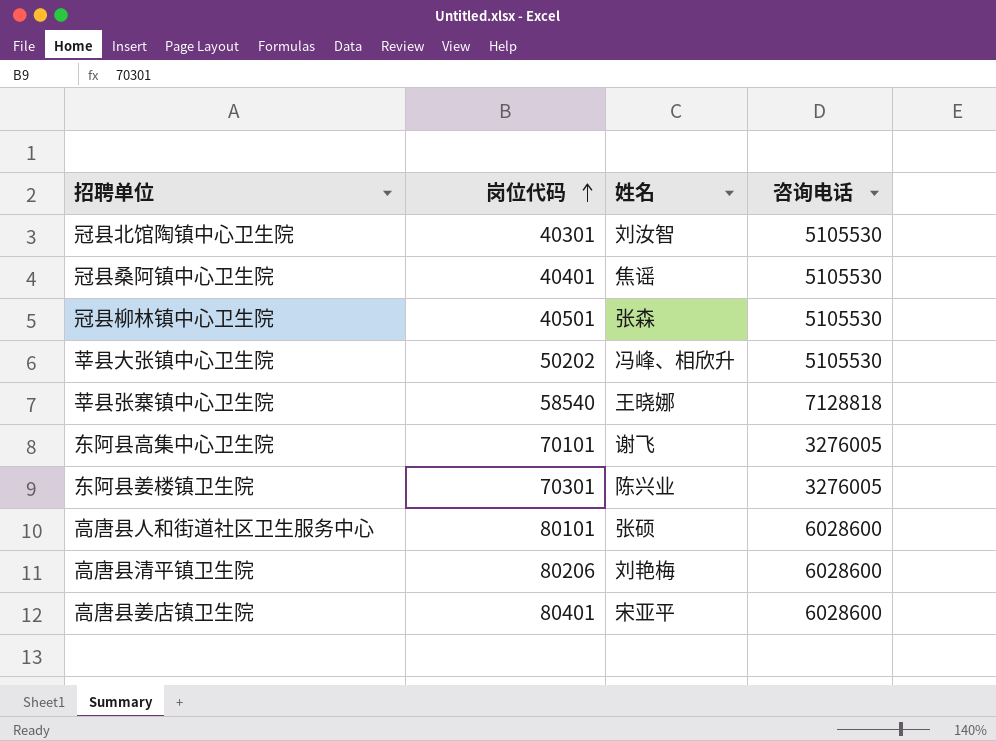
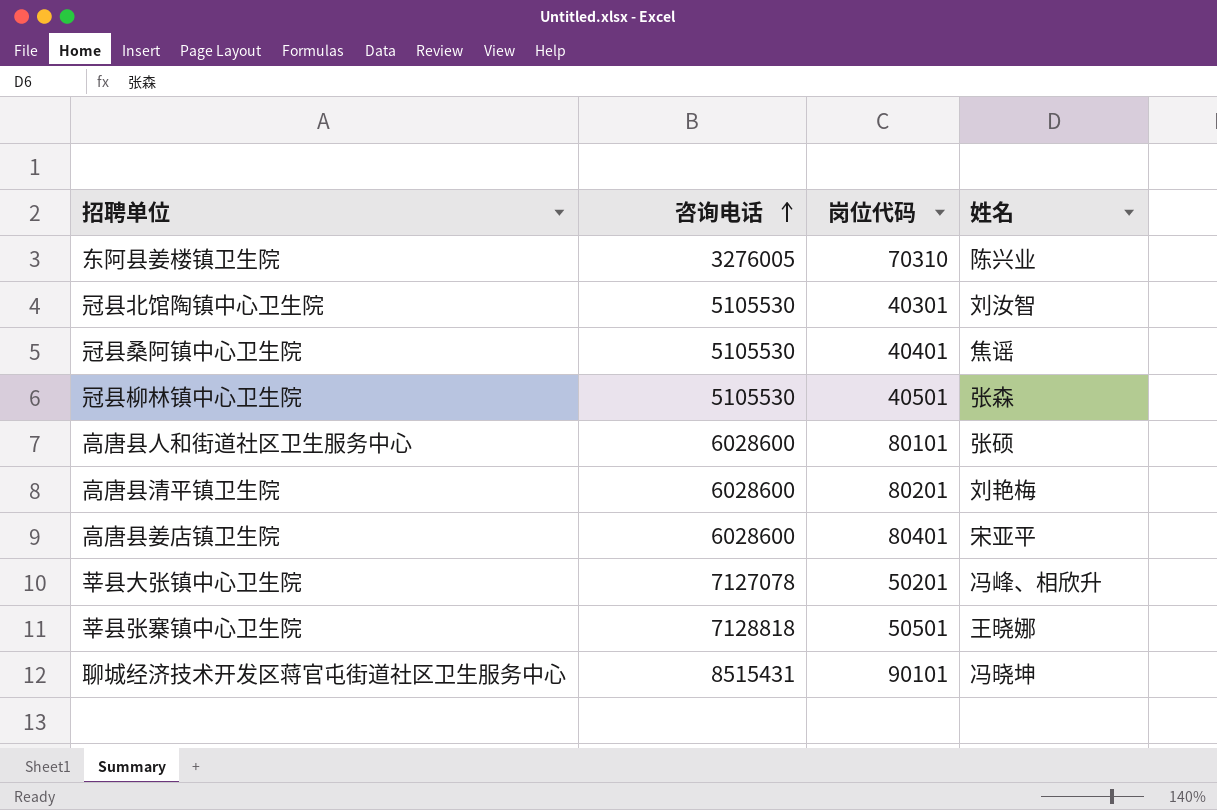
row order: 岗位代码 ascending -> 咨询电话 ascending
column 咨询电话 | position: 4 -> 2
row 东阿县高集中心卫生院: 70101 | 谢飞 | 3276005 -> none
东阿县姜楼镇卫生院 | 岗位代码: 70301 -> 70310
高唐县清平镇卫生院 | 岗位代码: 80206 -> 80201
莘县大张镇中心卫生院 | 咨询电话: 5105530 -> 7127078
莘县大张镇中心卫生院 | 岗位代码: 50202 -> 50201
莘县张寨镇中心卫生院 | 岗位代码: 58540 -> 50501
row 聊城经济技术开发区蒋官屯街道社区卫生服务中心: none -> 8515431 | 90101 | 冯晓坤

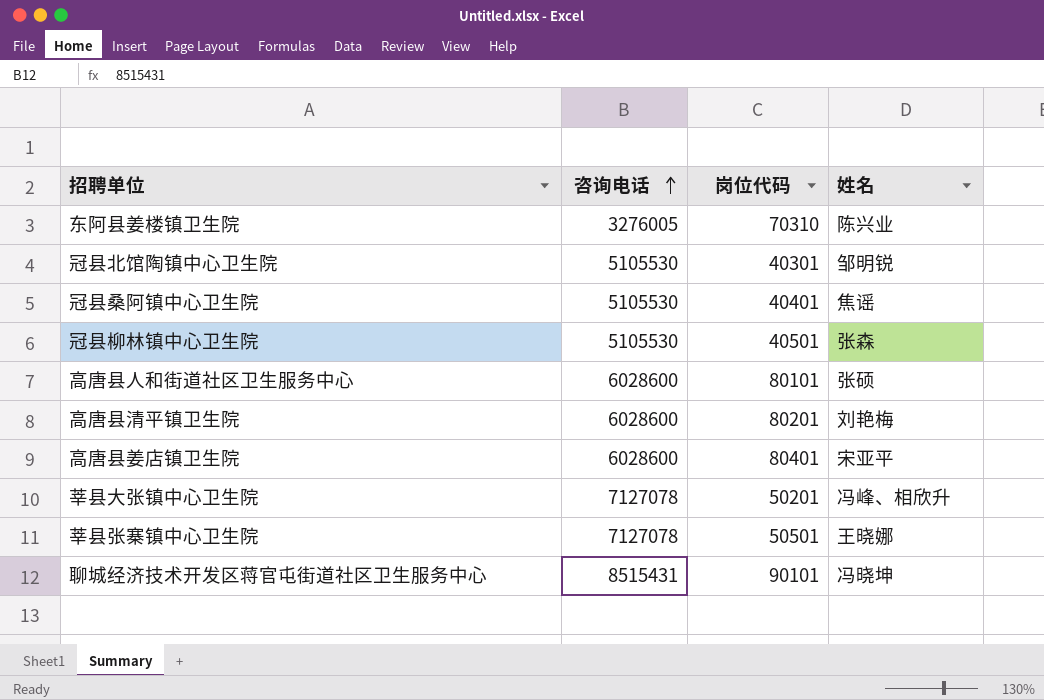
冠县北馆陶镇中心卫生院 | 姓名: 刘汝智 -> 邹明锐
莘县张寨镇中心卫生院 | 咨询电话: 7128818 -> 7127078

